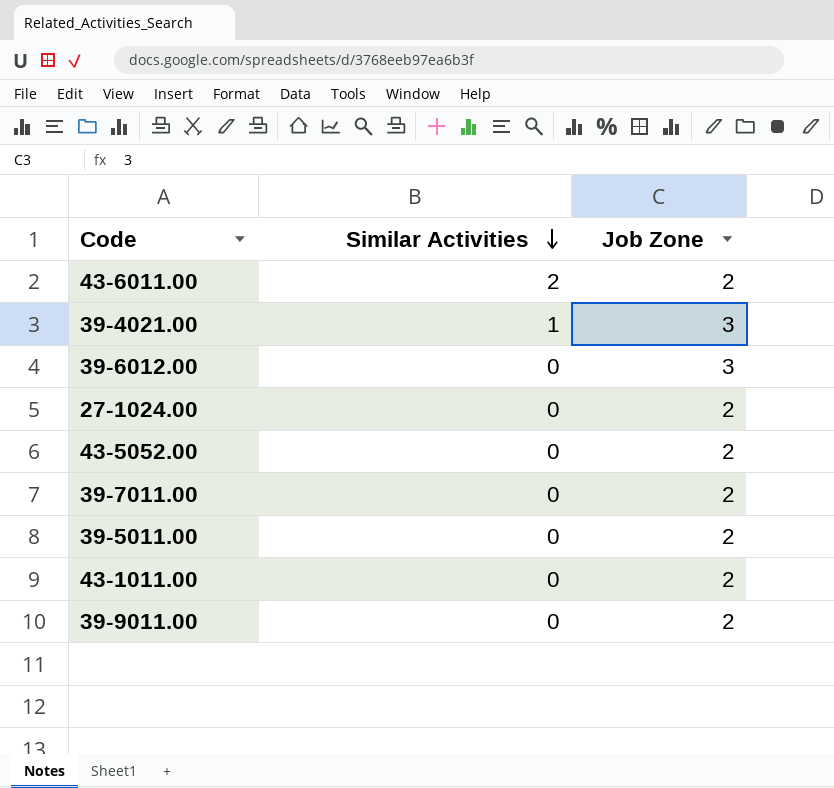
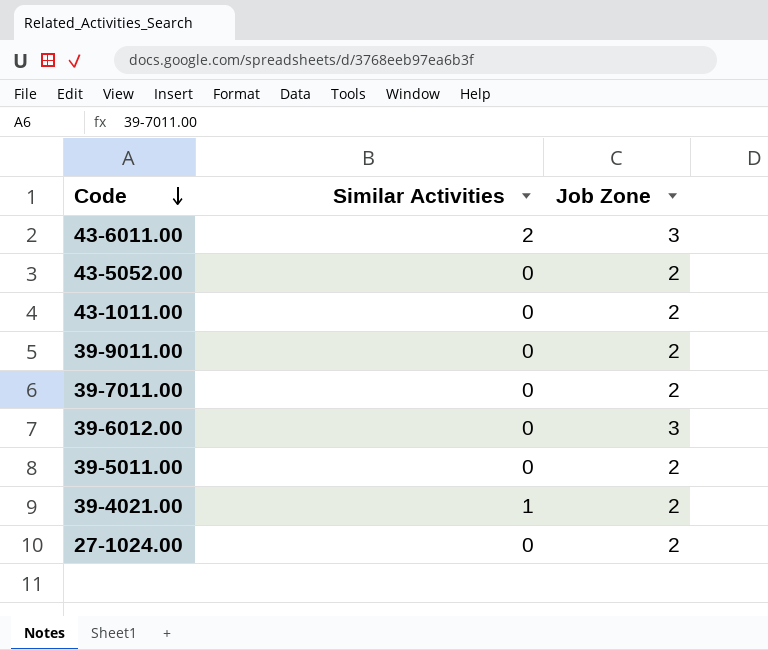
row order: Similar Activities descending -> Code descending
43-6011.00 | Job Zone: 2 -> 3
39-4021.00 | Job Zone: 3 -> 2

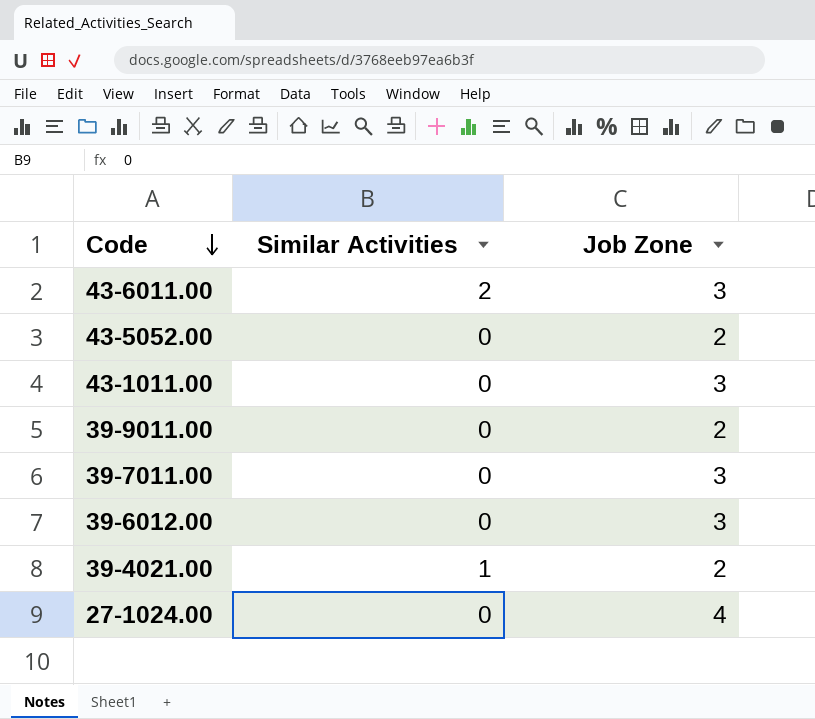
row 39-5011.00: 0 | 2 -> none
43-1011.00 | Job Zone: 2 -> 3
39-7011.00 | Job Zone: 2 -> 3
27-1024.00 | Job Zone: 2 -> 4

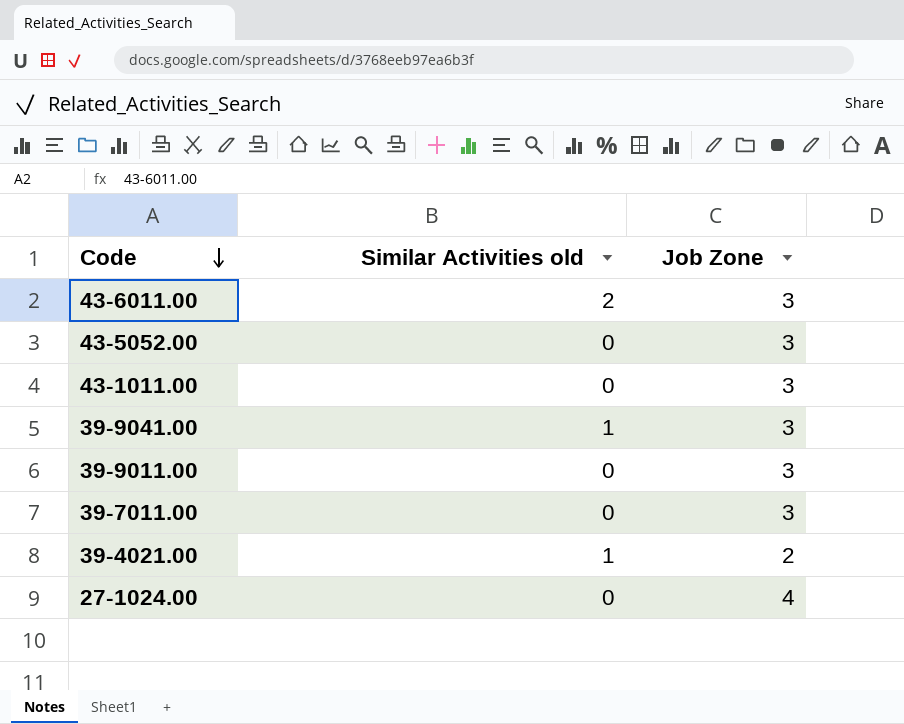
column name: Similar Activities -> Similar Activities old
row 39-6012.00: 0 | 3 -> none
43-5052.00 | Job Zone: 2 -> 3
row 39-9041.00: none -> 1 | 3
39-9011.00 | Job Zone: 2 -> 3

